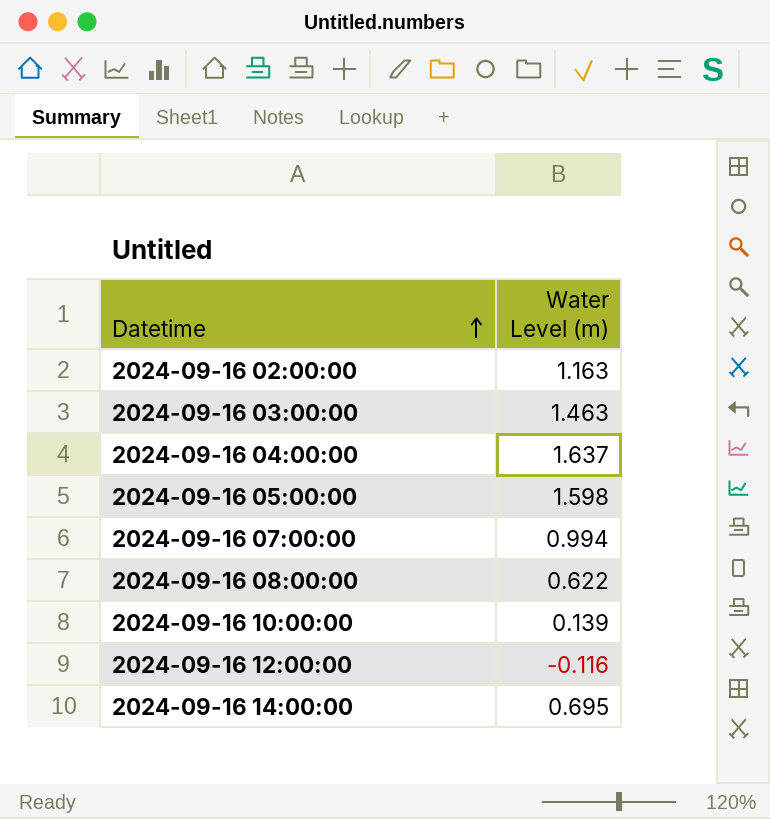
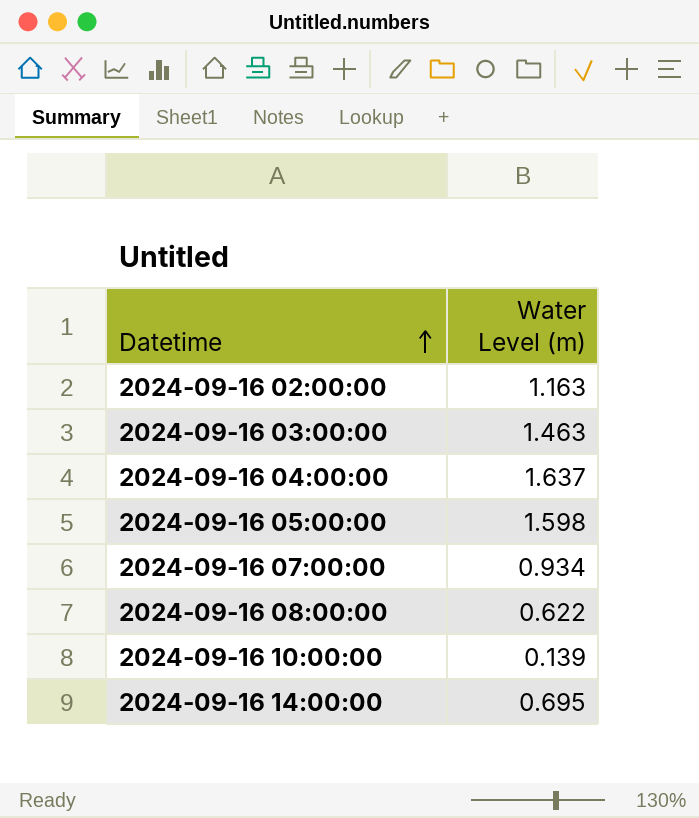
row 2024-09-16 12:00:00: -0.116 -> none
2024-09-16 07:00:00 | Water Level (m): 0.994 -> 0.934

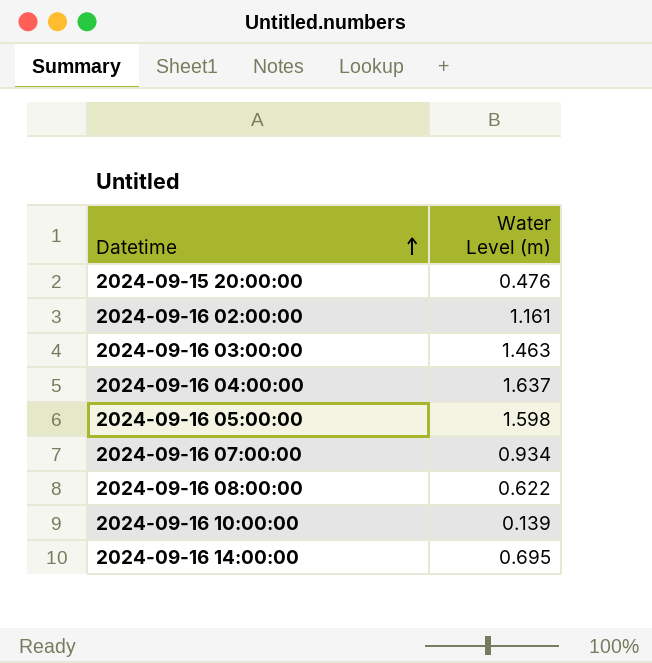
row 2024-09-15 20:00:00: none -> 0.476
2024-09-16 02:00:00 | Water Level (m): 1.163 -> 1.161

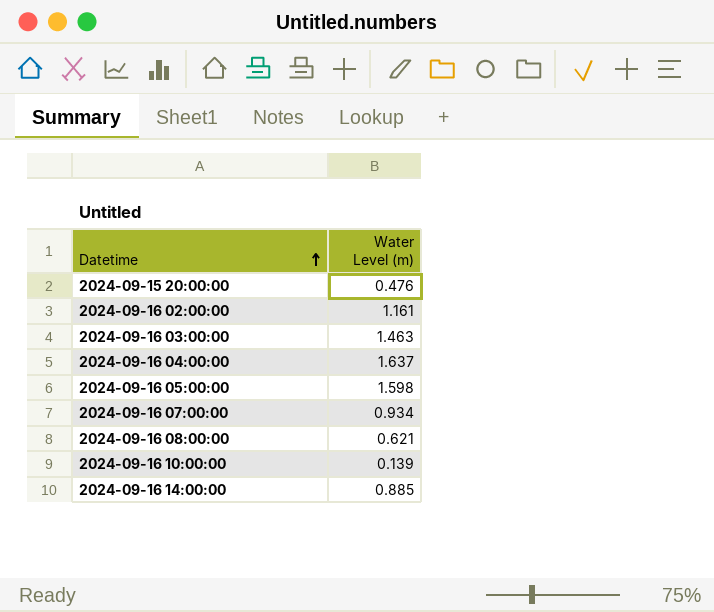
2024-09-16 08:00:00 | Water Level (m): 0.622 -> 0.621
2024-09-16 14:00:00 | Water Level (m): 0.695 -> 0.885

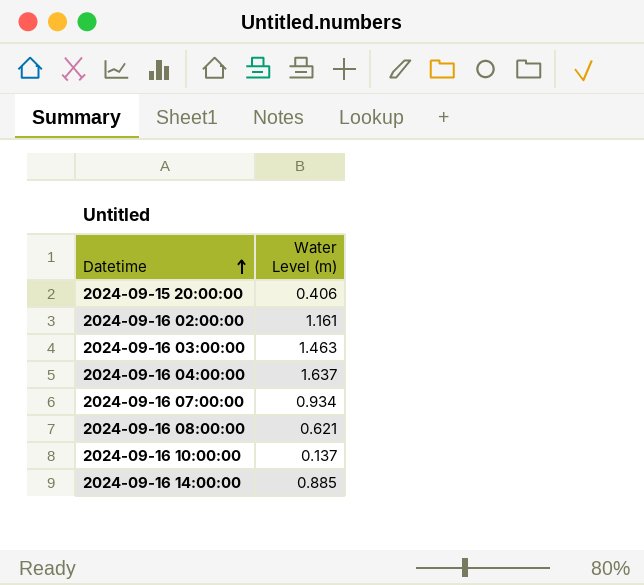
row 2024-09-16 05:00:00: 1.598 -> none
2024-09-15 20:00:00 | Water Level (m): 0.476 -> 0.406
2024-09-16 10:00:00 | Water Level (m): 0.139 -> 0.137

